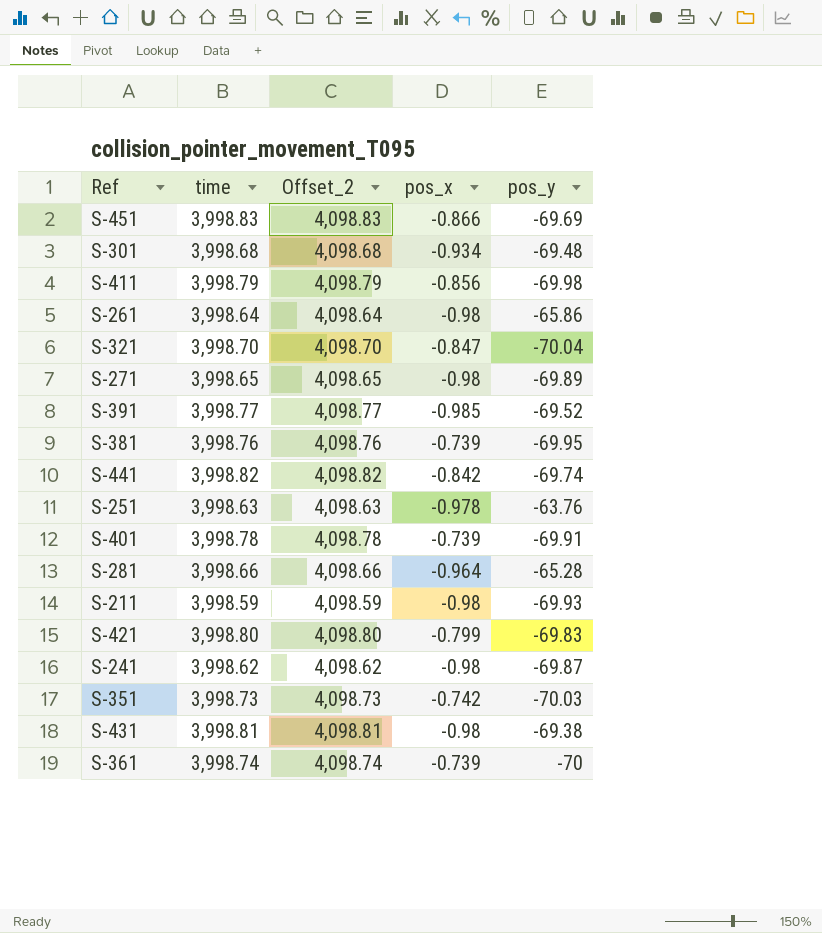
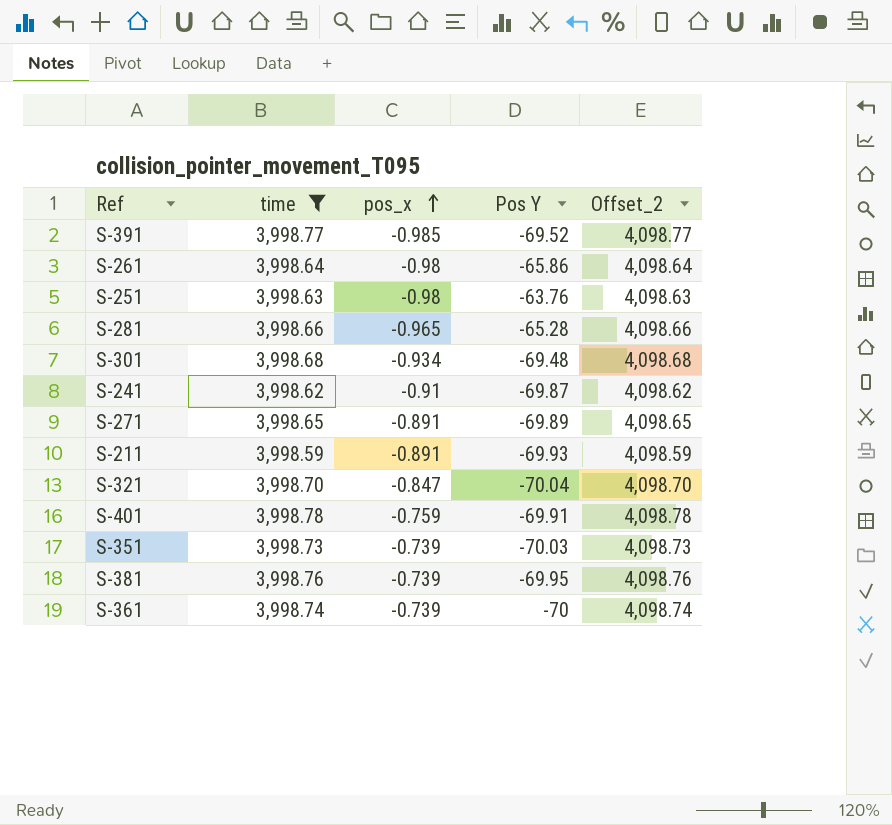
filter: none -> time <= 3,998.78
row order: none -> pos_x ascending
column name: pos_y -> Pos Y
column Offset_2 | position: 3 -> 5
S-251 | pos_x: -0.978 -> -0.98
S-281 | pos_x: -0.964 -> -0.965
S-241 | pos_x: -0.98 -> -0.91
S-271 | pos_x: -0.98 -> -0.891
S-211 | pos_x: -0.98 -> -0.891
S-401 | pos_x: -0.739 -> -0.759
S-351 | pos_x: -0.742 -> -0.739

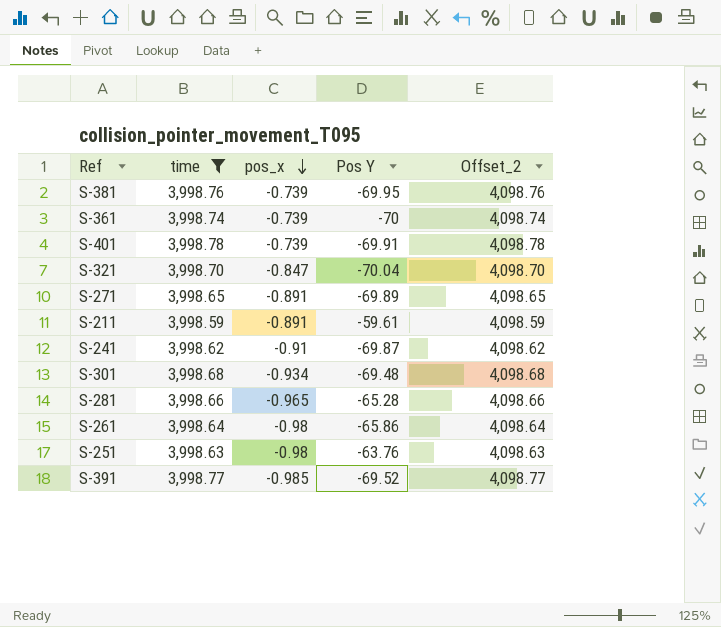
row order: pos_x ascending -> pos_x descending
row S-351: 3,998.73 | -0.739 | -70.03 | 4,098.73 -> none
S-401 | pos_x: -0.759 -> -0.739
S-211 | Pos Y: -69.93 -> -59.61

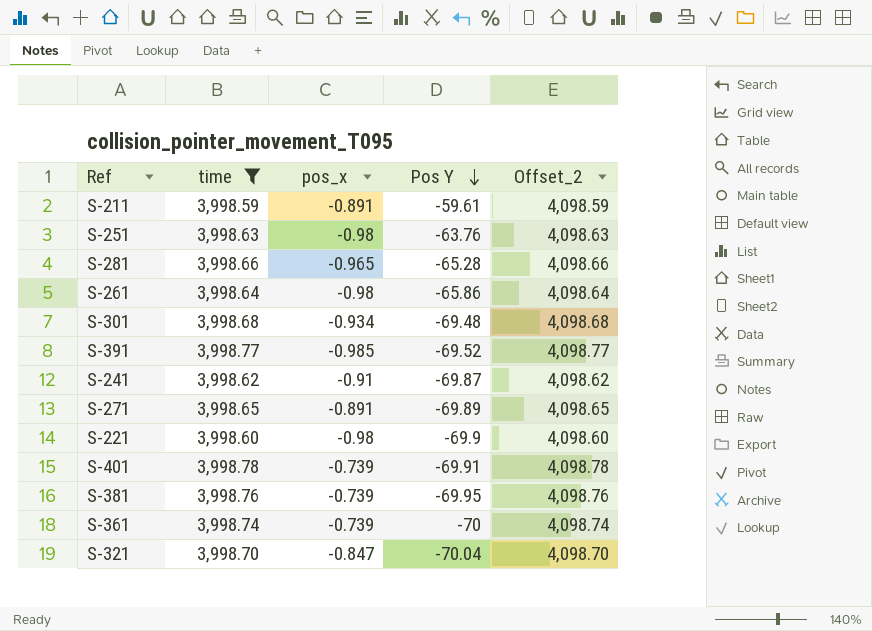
row order: pos_x descending -> Pos Y descending
row S-221: none -> 3,998.60 | -0.98 | -69.9 | 4,098.60

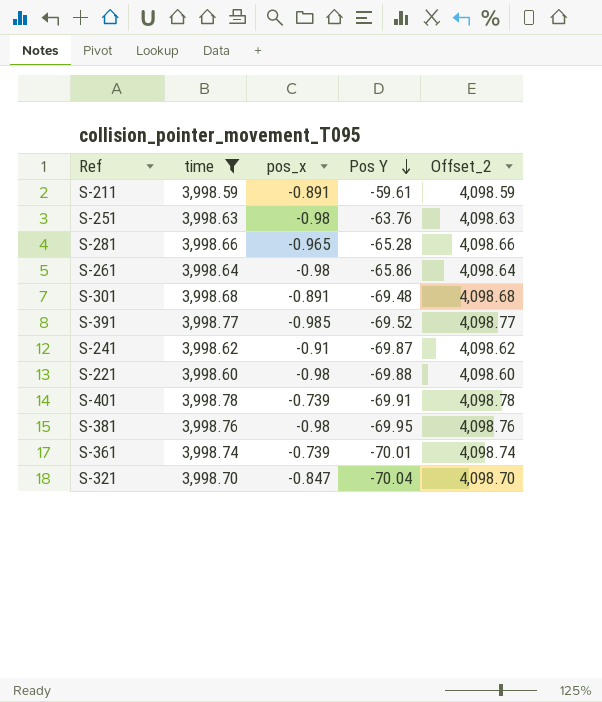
row S-271: 3,998.65 | -0.891 | -69.89 | 4,098.65 -> none
S-301 | pos_x: -0.934 -> -0.891
S-221 | Pos Y: -69.9 -> -69.88
S-381 | pos_x: -0.739 -> -0.98
S-361 | Pos Y: -70 -> -70.01

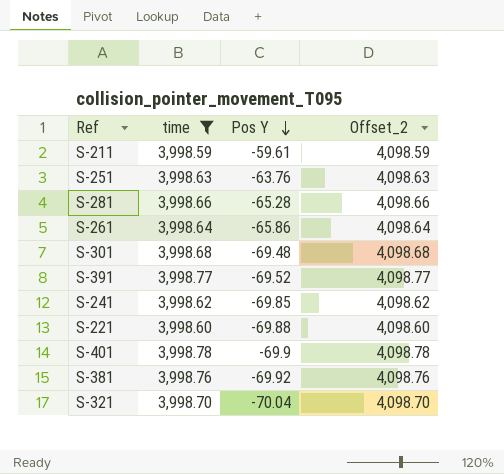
column pos_x | position: 3 -> none
row S-361: 3,998.74 | -0.739 | -70.01 | 4,098.74 -> none
S-241 | Pos Y: -69.87 -> -69.85
S-401 | Pos Y: -69.91 -> -69.9
S-381 | Pos Y: -69.95 -> -69.92

